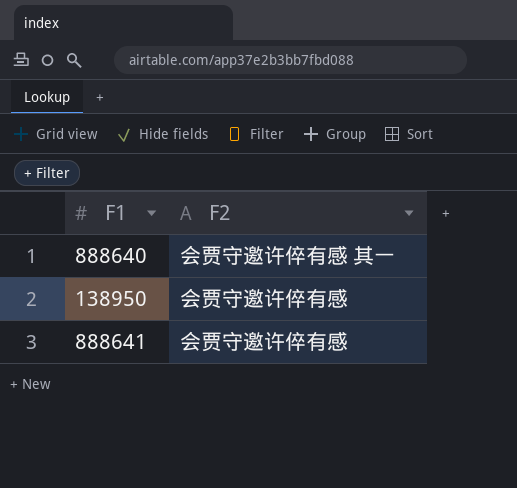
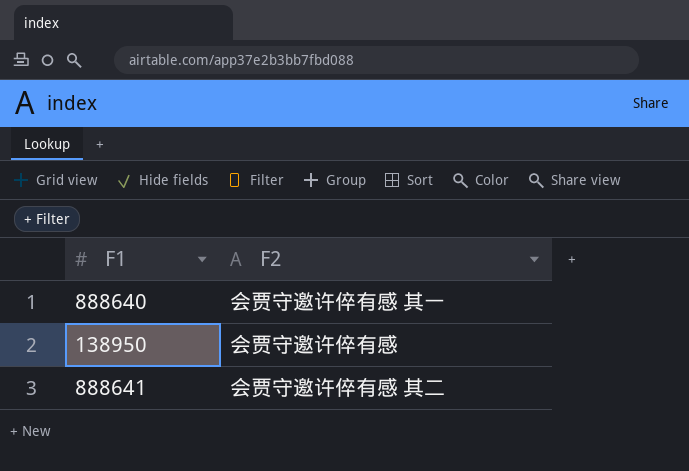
888641 | F2: 会贾守邀许倅有感 -> 会贾守邀许倅有感 其二

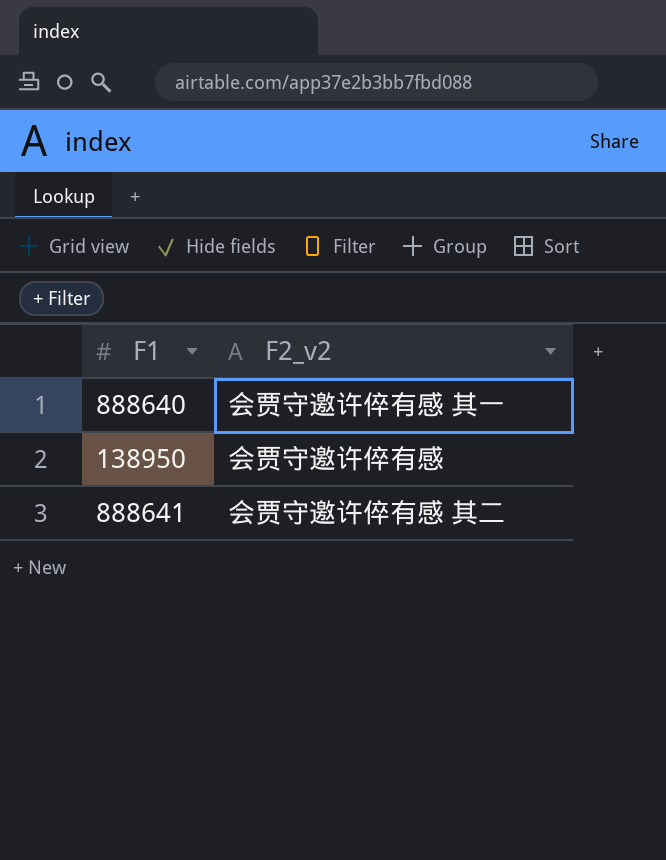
column name: F2 -> F2_v2

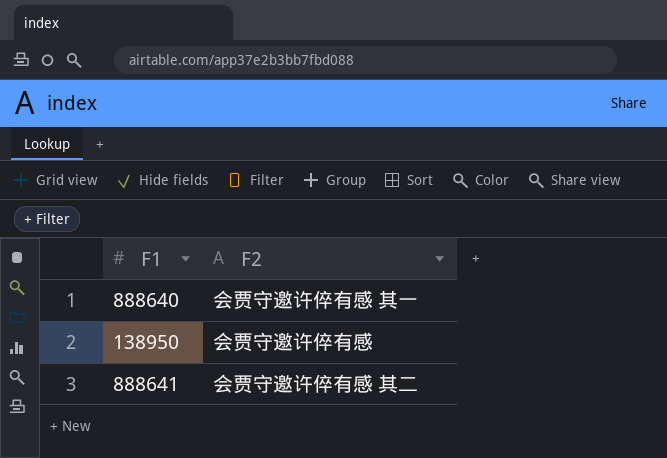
column name: F2_v2 -> F2

